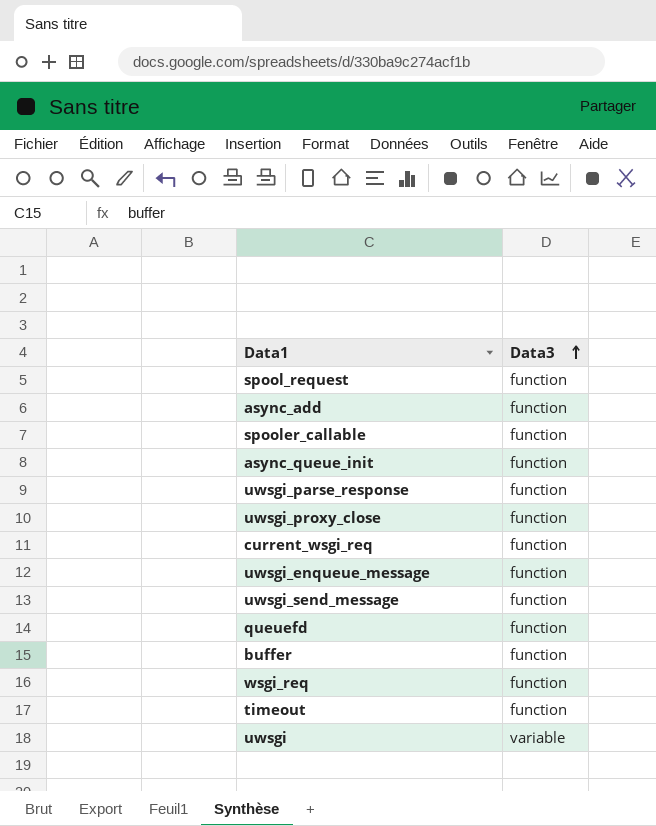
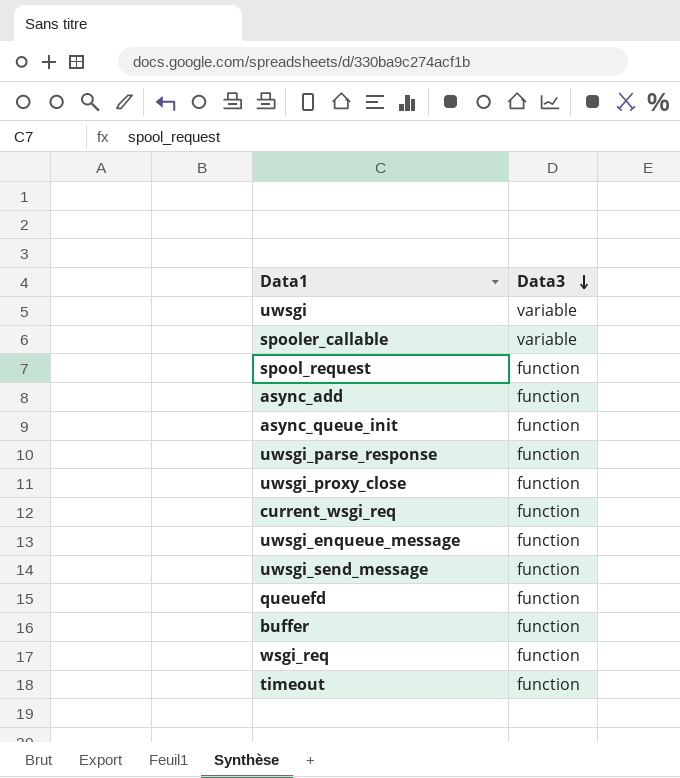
row order: Data3 ascending -> Data3 descending
spooler_callable | Data3: function -> variable

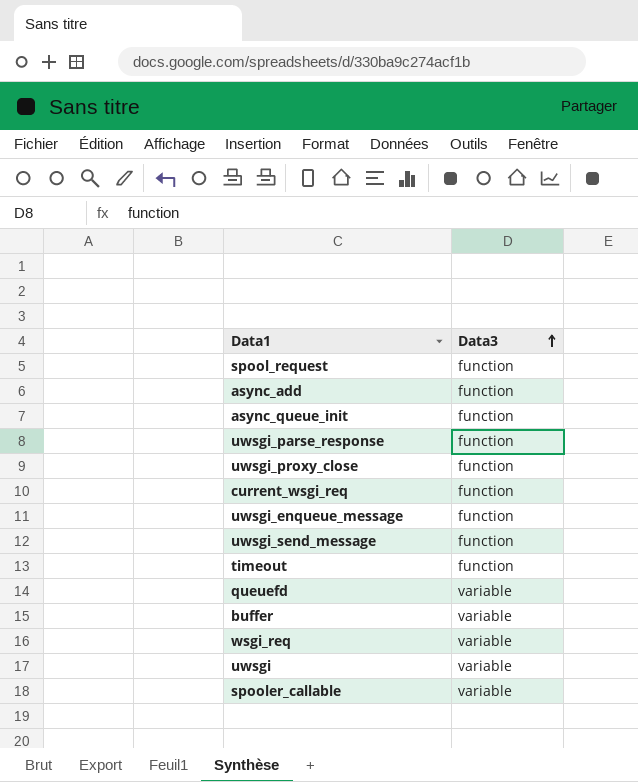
row order: Data3 descending -> Data3 ascending
queuefd | Data3: function -> variable
buffer | Data3: function -> variable
wsgi_req | Data3: function -> variable

